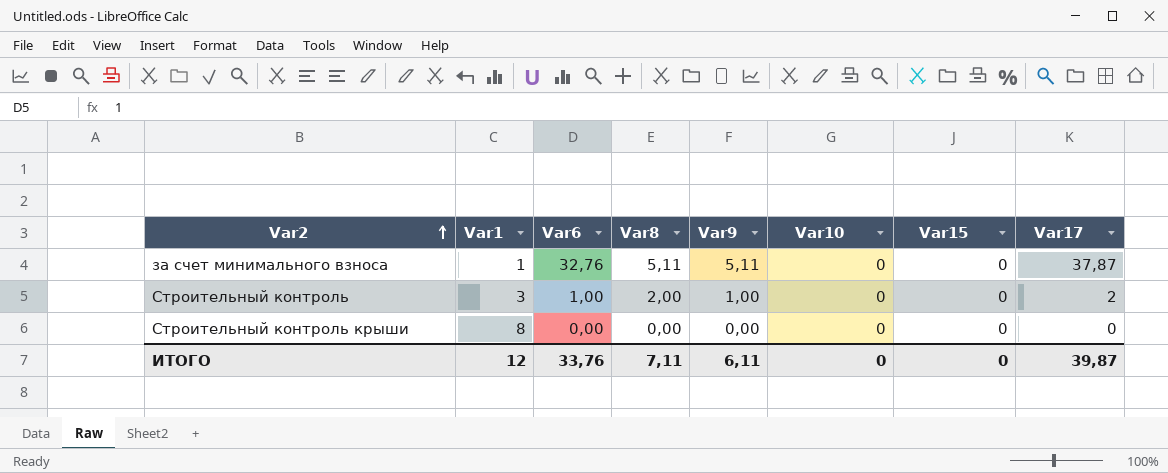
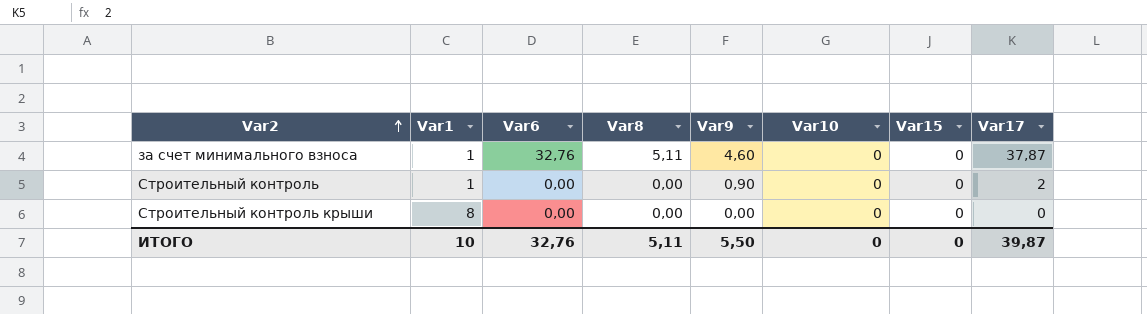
за счет минимального взноса | Var9: 5,11 -> 4,60
Строительный контроль | Var1: 3 -> 1
Строительный контроль | Var6: 1,00 -> 0,00
Строительный контроль | Var8: 2,00 -> 0,00
Строительный контроль | Var9: 1,00 -> 0,90
ИТОГО | Var1: 12 -> 10
ИТОГО | Var6: 33,76 -> 32,76
ИТОГО | Var8: 7,11 -> 5,11
ИТОГО | Var9: 6,11 -> 5,50

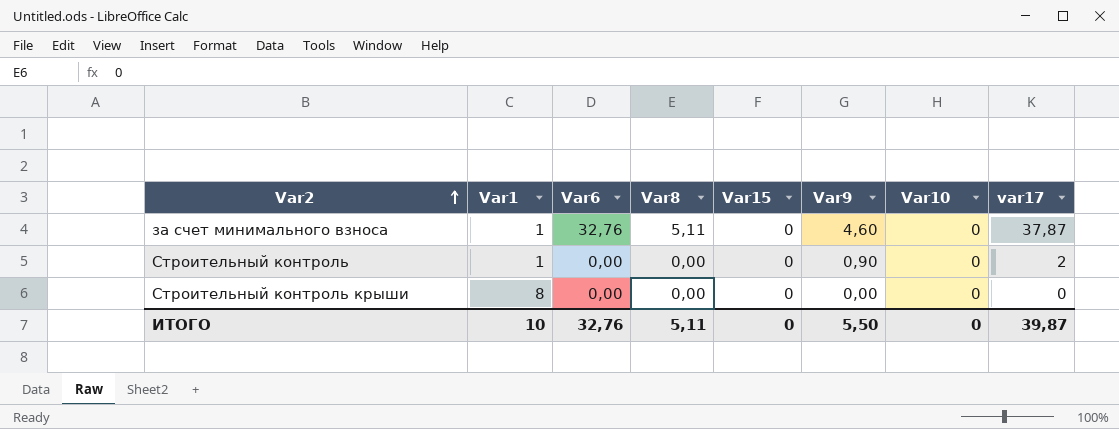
column Var15 | position: 7 -> 5
column name: Var17 -> var17

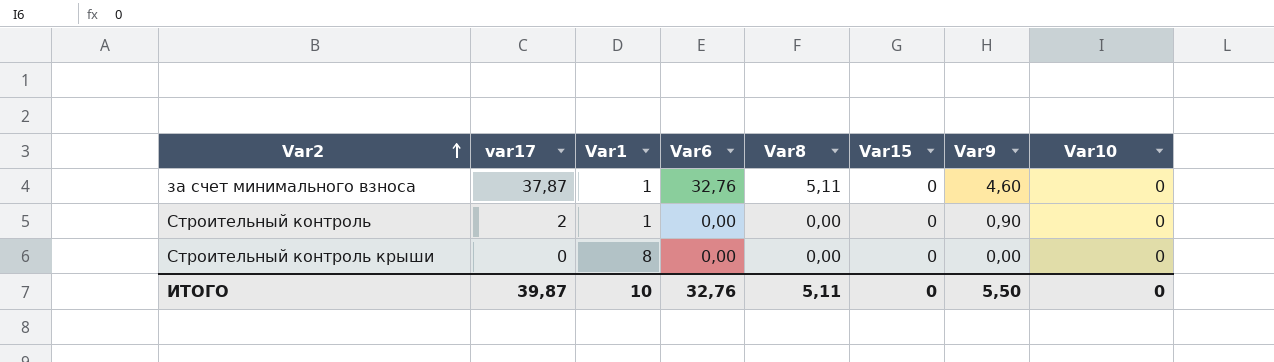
column var17 | position: 8 -> 2

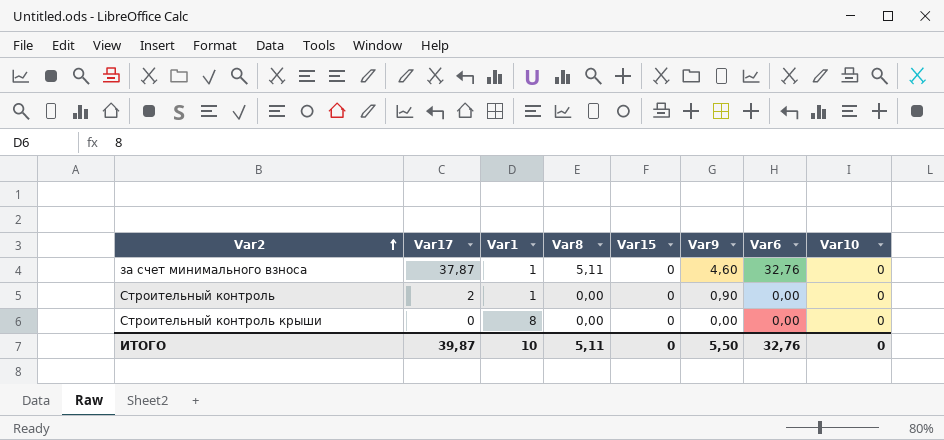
column name: var17 -> Var17
column Var6 | position: 4 -> 7

